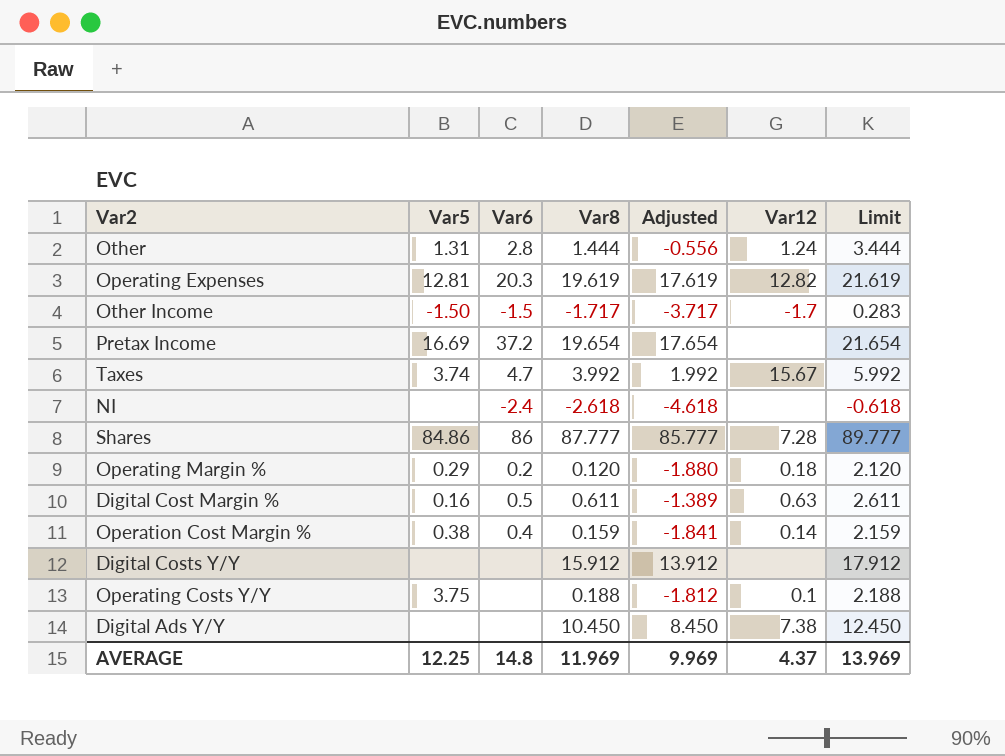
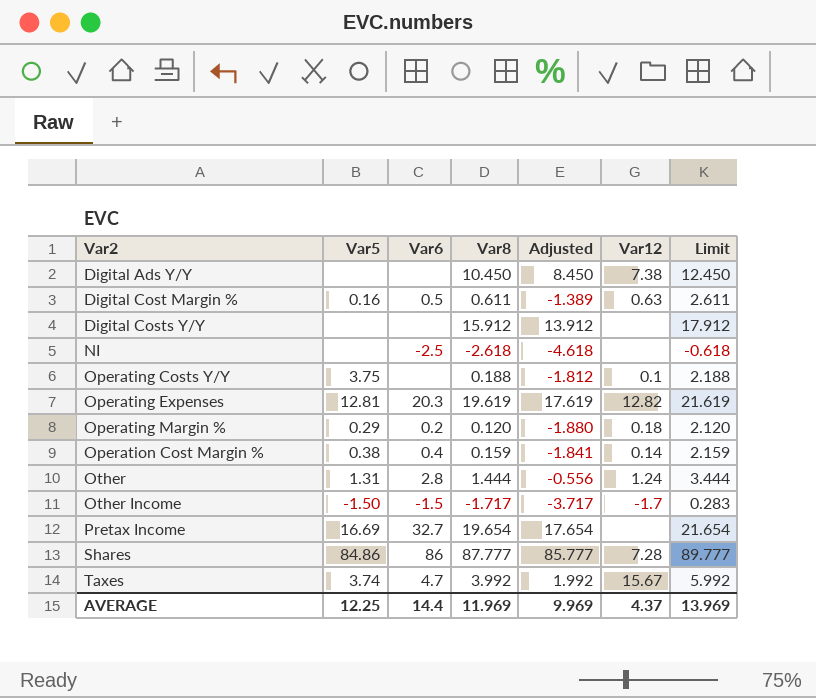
row order: none -> Var2 ascending
NI | Var6: -2.4 -> -2.5
Pretax Income | Var6: 37.2 -> 32.7
AVERAGE | Var6: 14.8 -> 14.4

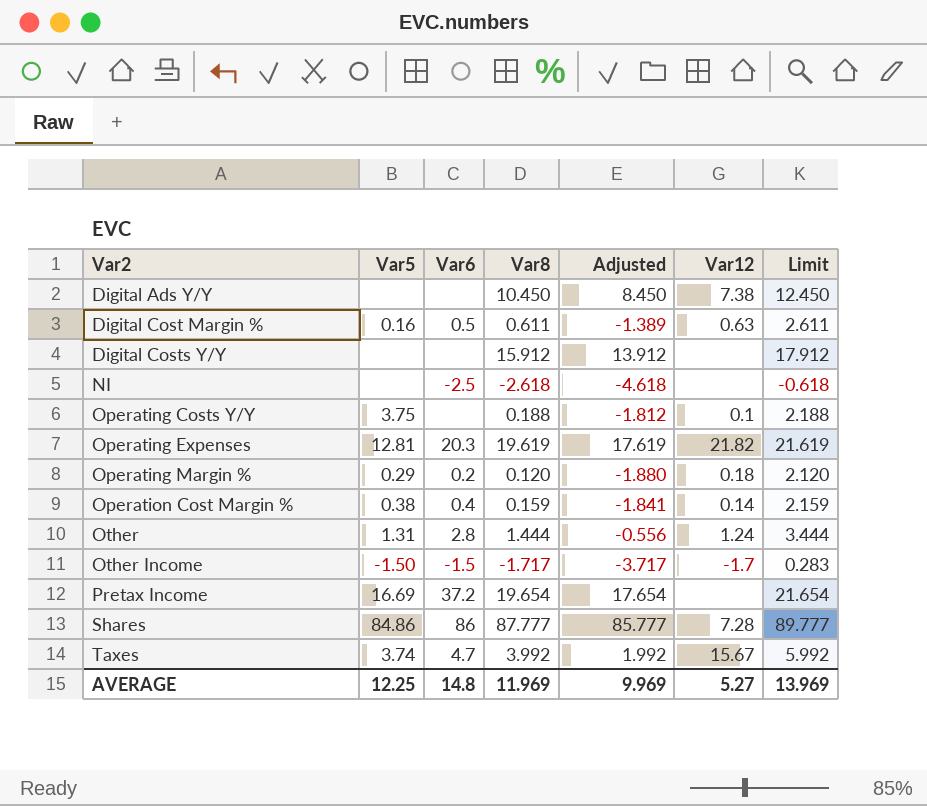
Operating Expenses | Var12: 12.82 -> 21.82
Pretax Income | Var6: 32.7 -> 37.2
AVERAGE | Var6: 14.4 -> 14.8
AVERAGE | Var12: 4.37 -> 5.27

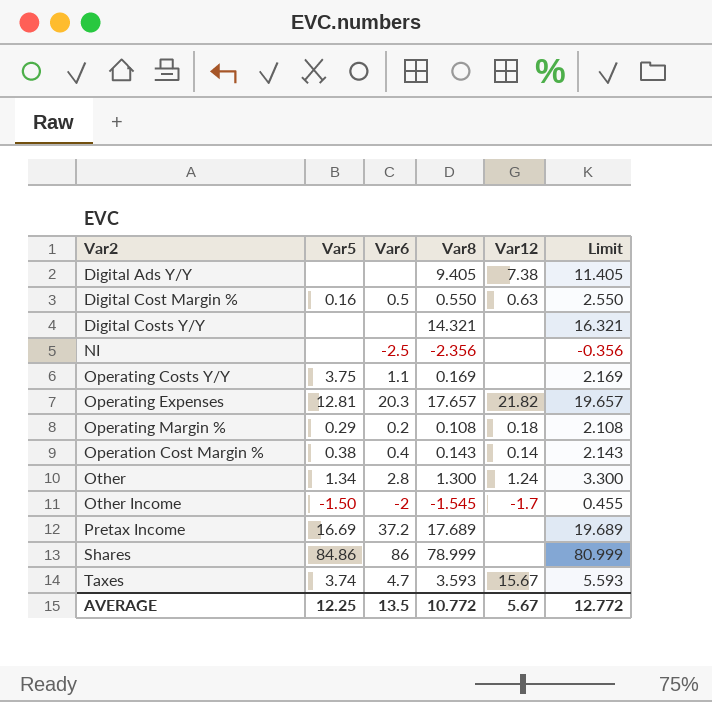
column Adjusted | formula: [Var8] - 2 -> none
Digital Ads Y/Y | Var8: 10.450 -> 9.405
Digital Ads Y/Y | Limit: 12.450 -> 11.405
Digital Cost Margin % | Var8: 0.611 -> 0.550
Digital Cost Margin % | Limit: 2.611 -> 2.550
Digital Costs Y/Y | Var8: 15.912 -> 14.321
Digital Costs Y/Y | Limit: 17.912 -> 16.321
NI | Var8: -2.618 -> -2.356
NI | Limit: -0.618 -> -0.356
Operating Costs Y/Y | Var6: none -> 1.1
Operating Costs Y/Y | Var8: 0.188 -> 0.169
Operating Costs Y/Y | Var12: 0.1 -> none
Operating Costs Y/Y | Limit: 2.188 -> 2.169
Operating Expenses | Var8: 19.619 -> 17.657
Operating Expenses | Limit: 21.619 -> 19.657
Operating Margin % | Var8: 0.120 -> 0.108
Operating Margin % | Limit: 2.120 -> 2.108
Operation Cost Margin % | Var8: 0.159 -> 0.143
Operation Cost Margin % | Limit: 2.159 -> 2.143
Other | Var5: 1.31 -> 1.34
Other | Var8: 1.444 -> 1.300
Other | Limit: 3.444 -> 3.300
Other Income | Var6: -1.5 -> -2
Other Income | Var8: -1.717 -> -1.545
Other Income | Limit: 0.283 -> 0.455
Pretax Income | Var8: 19.654 -> 17.689
Pretax Income | Limit: 21.654 -> 19.689
Shares | Var8: 87.777 -> 78.999
Shares | Var12: 7.28 -> none
Shares | Limit: 89.777 -> 80.999
Taxes | Var8: 3.992 -> 3.593
Taxes | Limit: 5.992 -> 5.593
AVERAGE | Var6: 14.8 -> 13.5
AVERAGE | Var8: 11.969 -> 10.772
AVERAGE | Var12: 5.27 -> 5.67
AVERAGE | Limit: 13.969 -> 12.772

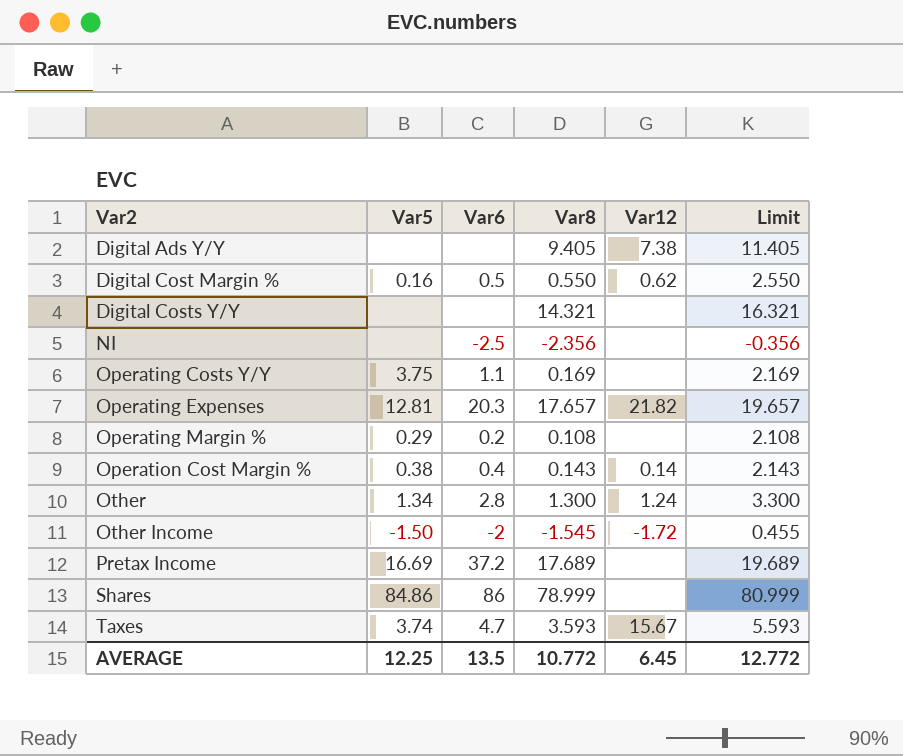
Digital Cost Margin % | Var12: 0.63 -> 0.62
Operating Margin % | Var12: 0.18 -> none
Other Income | Var12: -1.7 -> -1.72
AVERAGE | Var12: 5.67 -> 6.45

